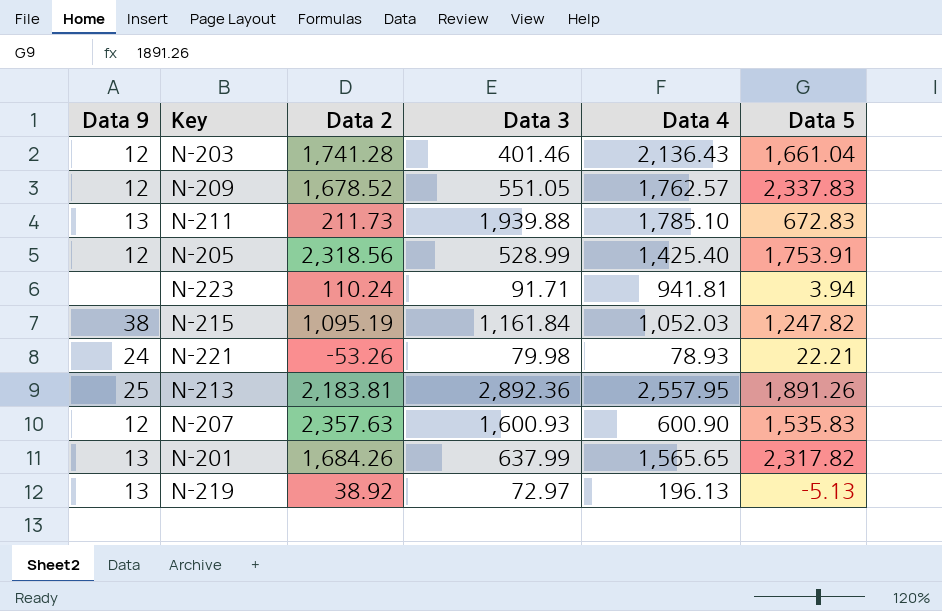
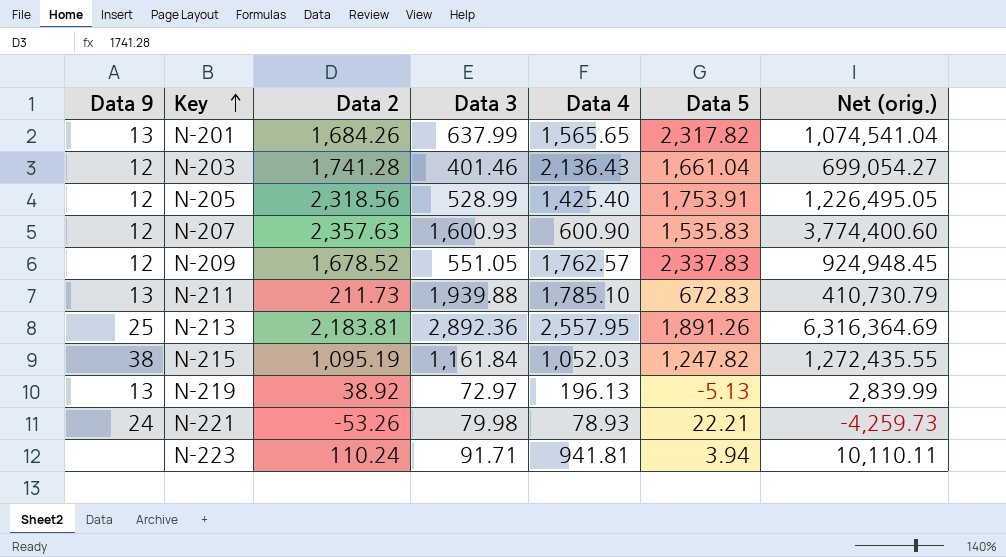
row order: none -> Key ascending
column Net (orig.) | formula: none -> [Data 2] * [Data 3]

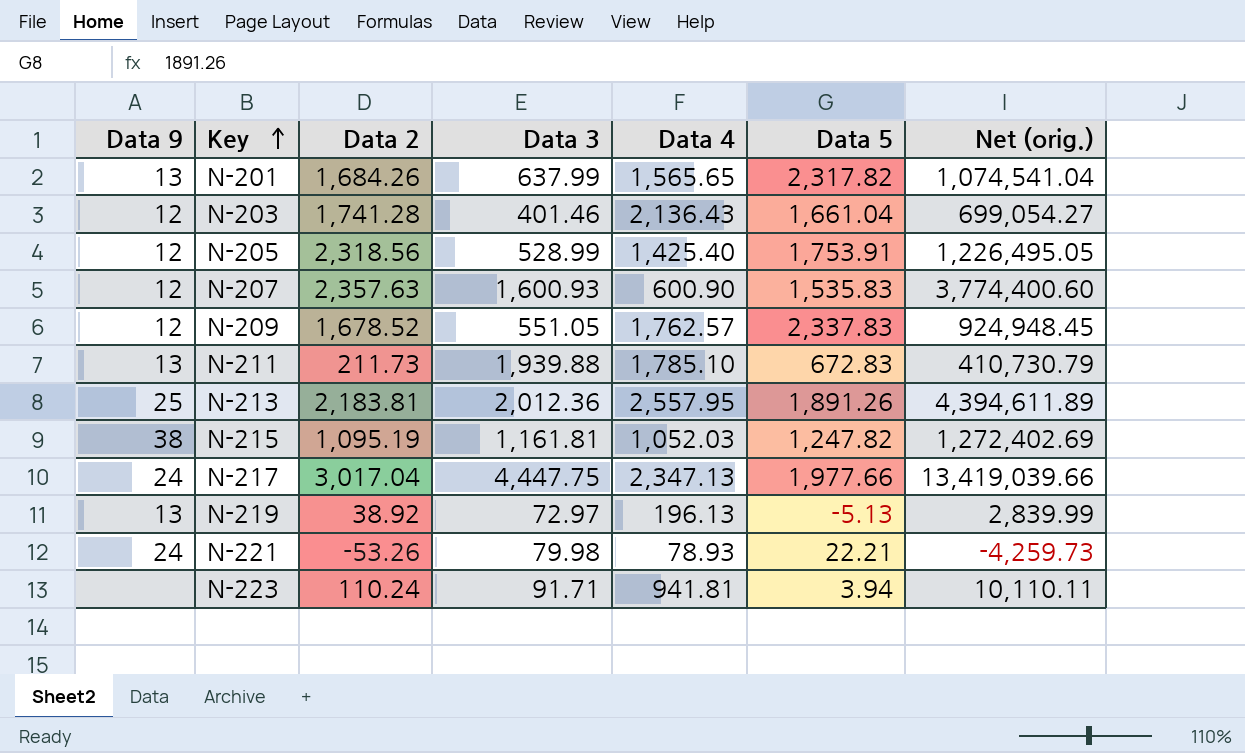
N-213 | Data 3: 2,892.36 -> 2,012.36
N-213 | Net (orig.): 6,316,364.69 -> 4,394,611.89
N-215 | Data 3: 1,161.84 -> 1,161.81
N-215 | Net (orig.): 1,272,435.55 -> 1,272,402.69
row N-217: none -> 24 | 3,017.04 | 4,447.75 | 2,347.13 | 1,977.66 | 13,419,039.66

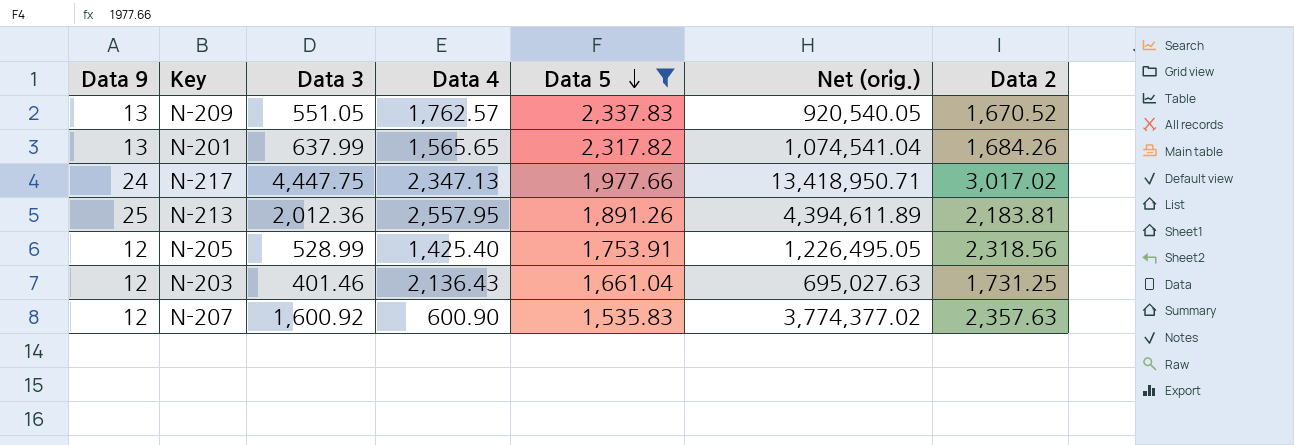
filter: none -> Data 5 >= 1,535.83
row order: Key ascending -> Data 5 descending
column Data 2 | position: 3 -> 7
N-209 | Data 9: 12 -> 13
N-209 | Net (orig.): 924,948.45 -> 920,540.05
N-209 | Data 2: 1,678.52 -> 1,670.52
N-217 | Net (orig.): 13,419,039.66 -> 13,418,950.71
N-217 | Data 2: 3,017.04 -> 3,017.02
N-203 | Net (orig.): 699,054.27 -> 695,027.63
N-203 | Data 2: 1,741.28 -> 1,731.25
N-207 | Data 3: 1,600.93 -> 1,600.92
N-207 | Net (orig.): 3,774,400.60 -> 3,774,377.02

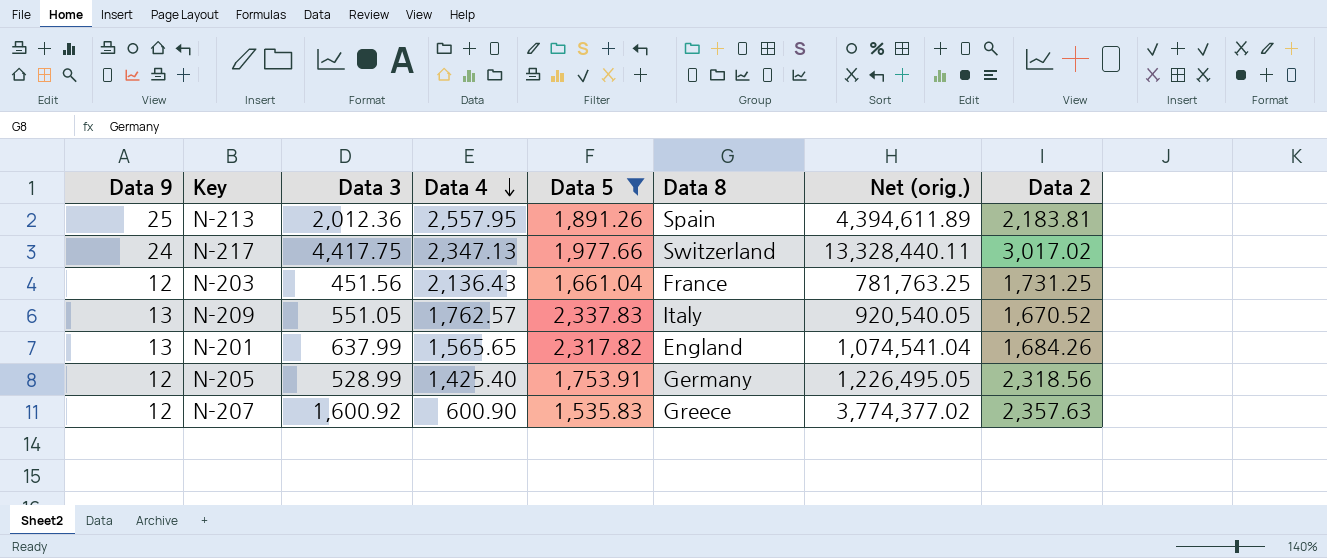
row order: Data 5 descending -> Data 4 descending
column Data 8 | position: none -> 6
N-217 | Data 3: 4,447.75 -> 4,417.75
N-217 | Net (orig.): 13,418,950.71 -> 13,328,440.11
N-203 | Data 3: 401.46 -> 451.56
N-203 | Net (orig.): 695,027.63 -> 781,763.25

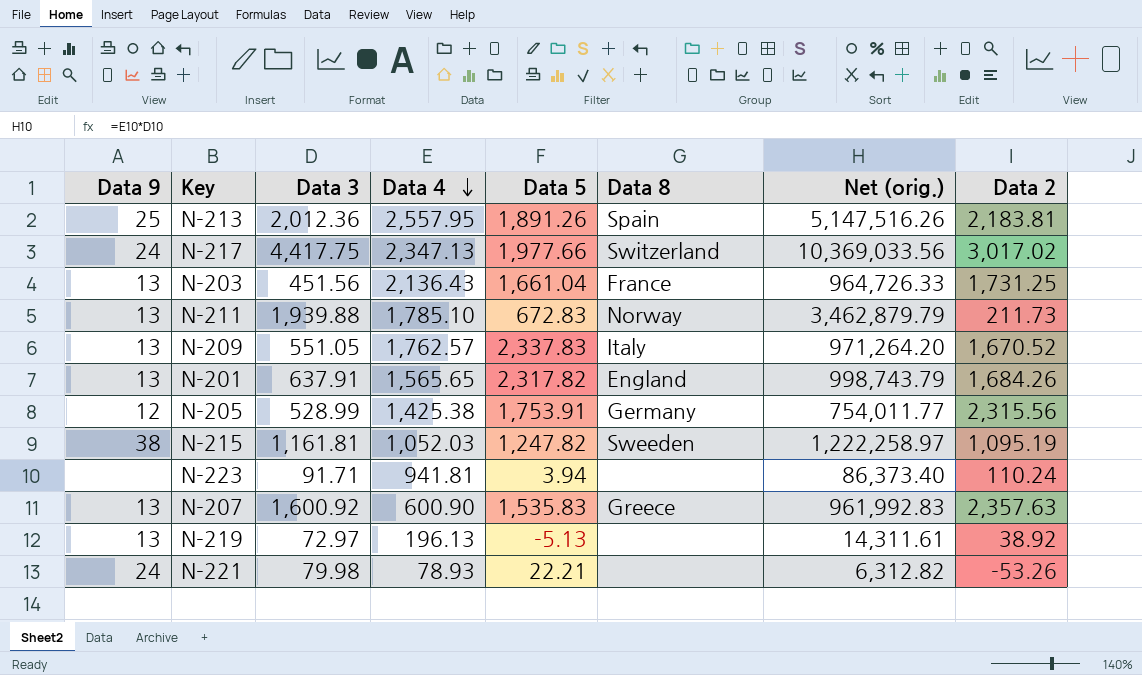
filter: Data 5 >= 1,535.83 -> none
column Net (orig.) | formula: [Data 3] * [Data 2] -> [Data 3] * [Data 4]
N-203 | Data 9: 12 -> 13
N-201 | Data 3: 637.99 -> 637.91
N-205 | Data 4: 1,425.40 -> 1,425.38
N-205 | Data 2: 2,318.56 -> 2,315.56
N-207 | Data 9: 12 -> 13

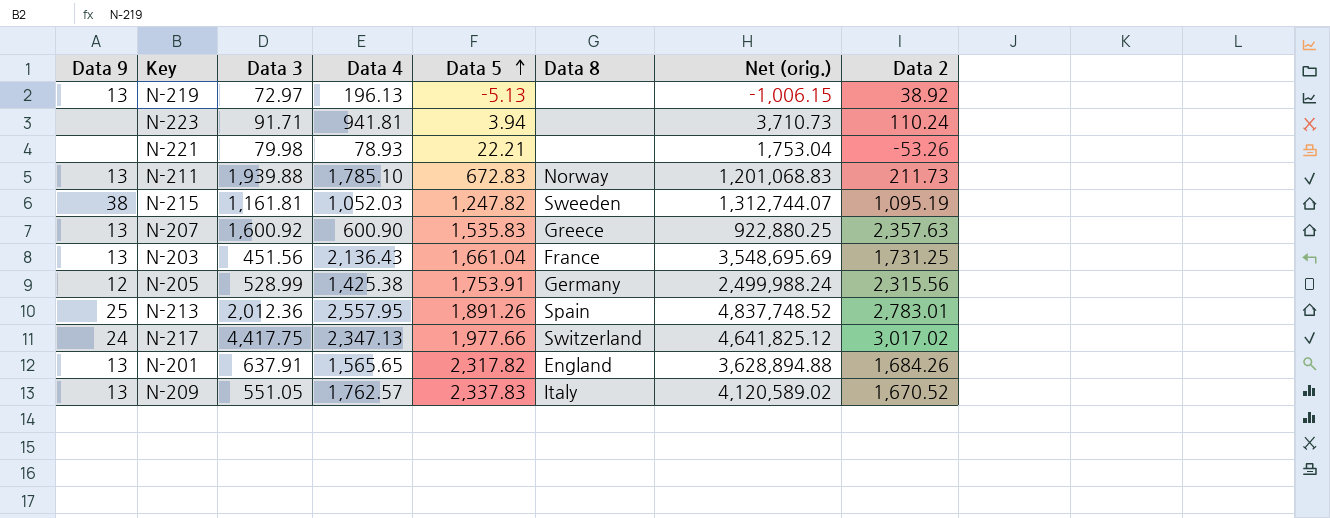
row order: Data 4 descending -> Data 5 ascending
column Net (orig.) | formula: [Data 3] * [Data 4] -> [Data 4] * [Data 5]
N-221 | Data 9: 24 -> none
N-213 | Data 2: 2,183.81 -> 2,783.01

